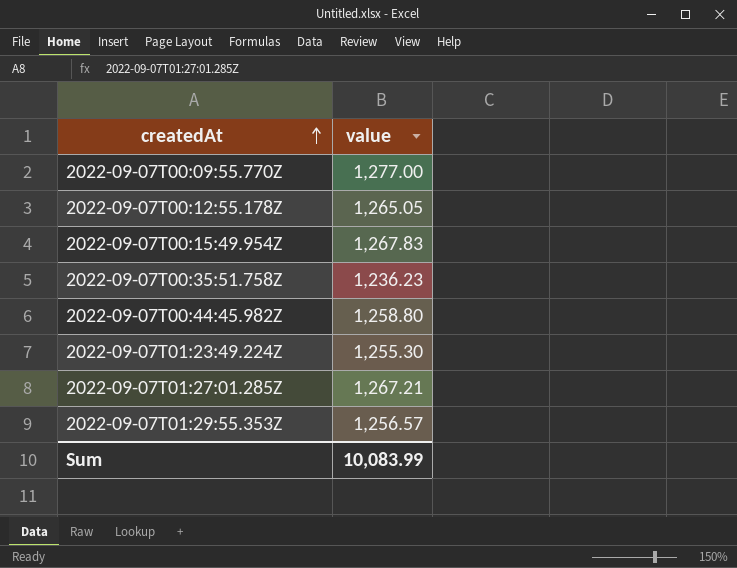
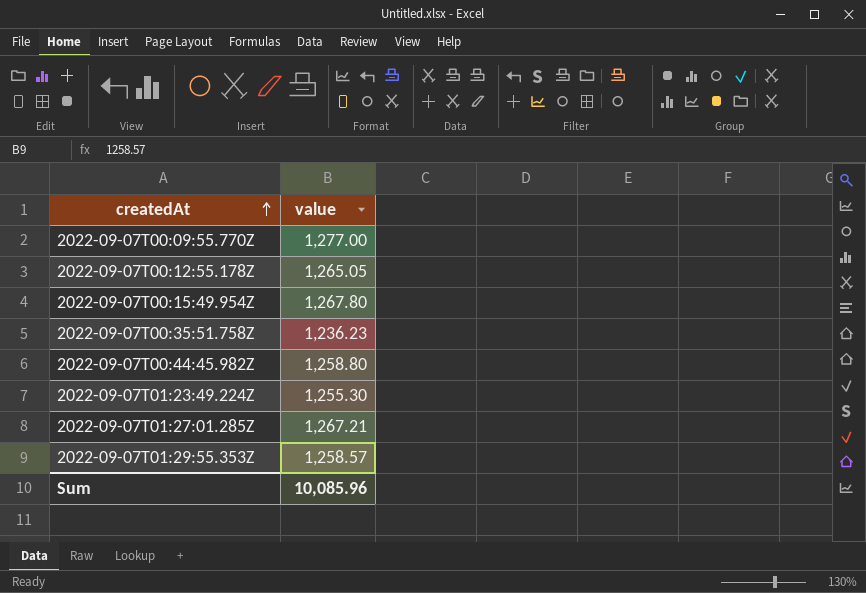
2022-09-07T00:15:49.954Z | value: 1,267.83 -> 1,267.80
2022-09-07T01:29:55.353Z | value: 1,256.57 -> 1,258.57
Sum | value: 10,083.99 -> 10,085.96

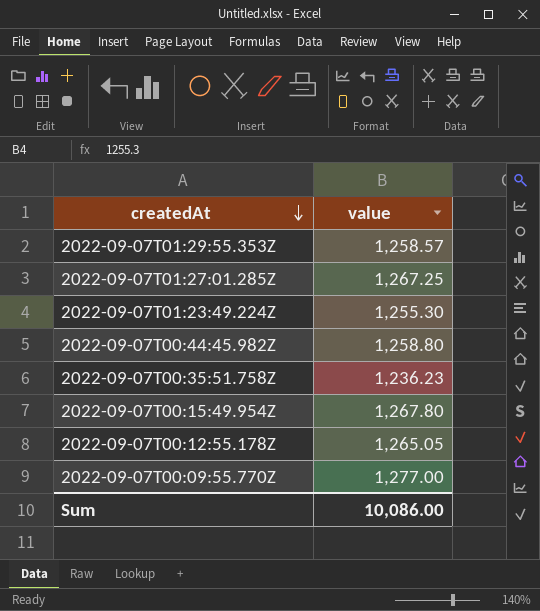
row order: createdAt ascending -> createdAt descending
2022-09-07T01:27:01.285Z | value: 1,267.21 -> 1,267.25
Sum | value: 10,085.96 -> 10,086.00

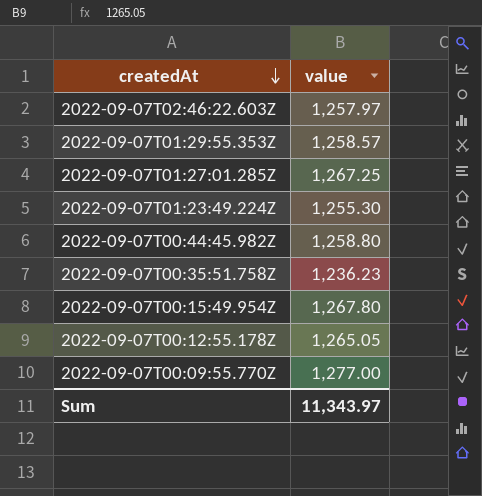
row 2022-09-07T02:46:22.603Z: none -> 1,257.97
Sum | value: 10,086.00 -> 11,343.97

